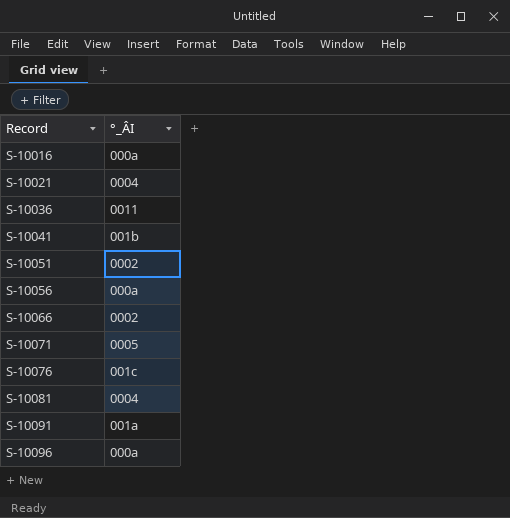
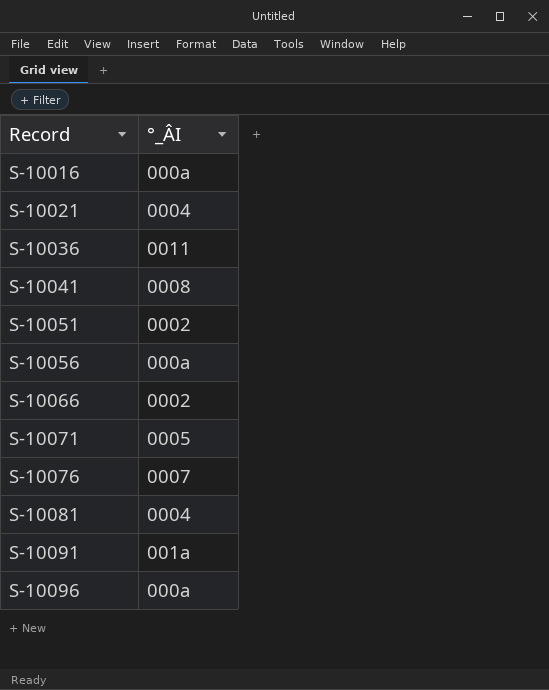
S-10041 | °_ÂI: 001b -> 0008
S-10076 | °_ÂI: 001c -> 0007

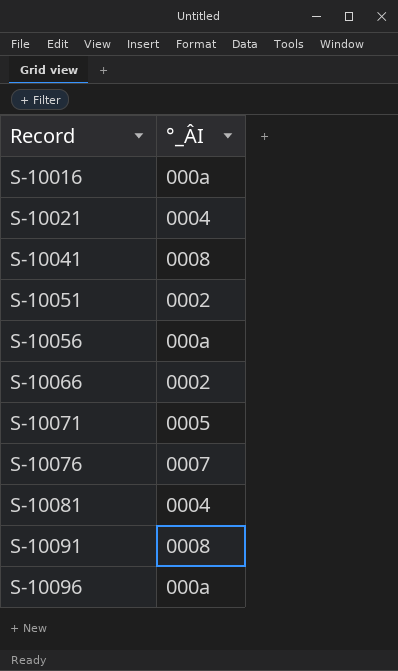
row S-10036: 0011 -> none
S-10091 | °_ÂI: 001a -> 0008

